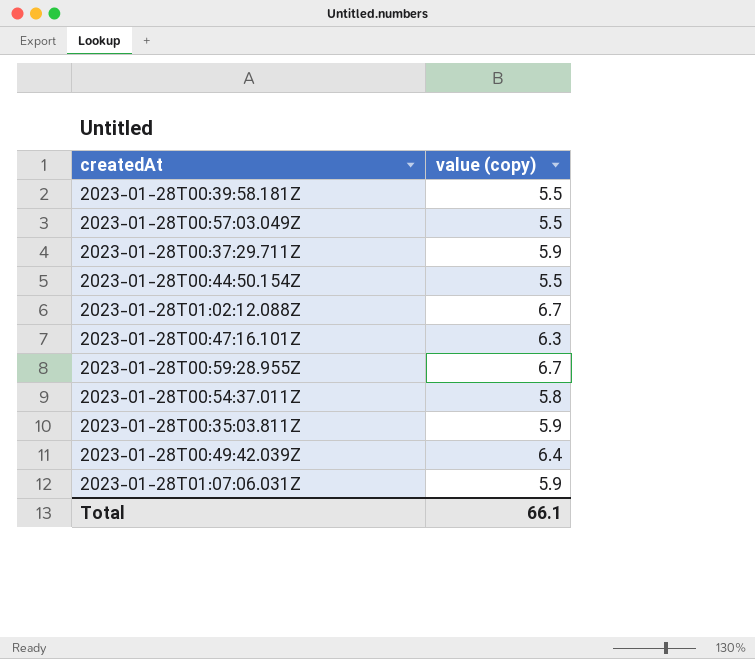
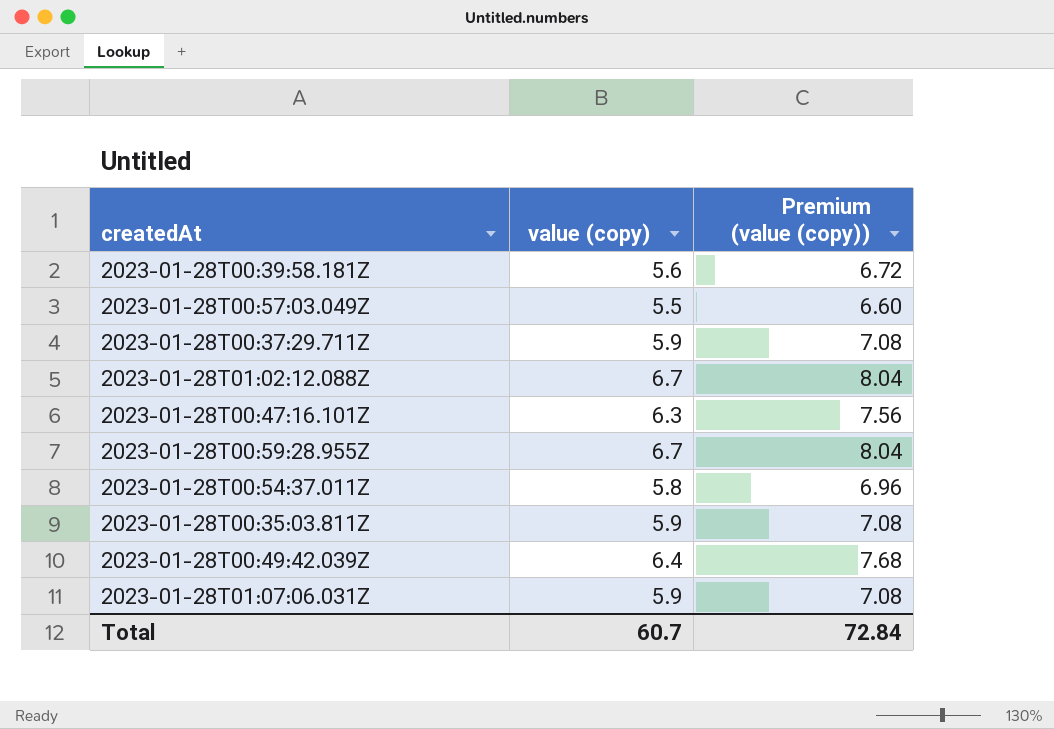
column Premium (value (copy)) | formula: none -> [value (copy)] * 1.2
row 2023-01-28T00:44:50.154Z: 5.5 -> none
2023-01-28T00:39:58.181Z | value (copy): 5.5 -> 5.6
Total | value (copy): 66.1 -> 60.7

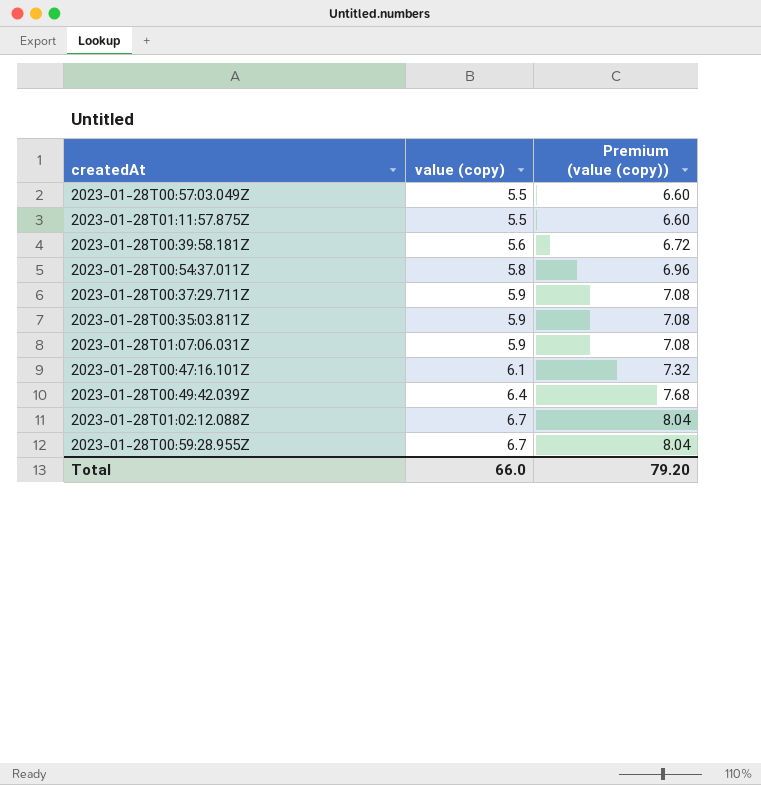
row order: none -> value (copy) ascending
row 2023-01-28T01:11:57.875Z: none -> 5.5 | 6.60
2023-01-28T00:47:16.101Z | value (copy): 6.3 -> 6.1
2023-01-28T00:47:16.101Z | Premium (value (copy)): 7.56 -> 7.32
Total | value (copy): 60.7 -> 66.0
Total | Premium (value (copy)): 72.84 -> 79.20

